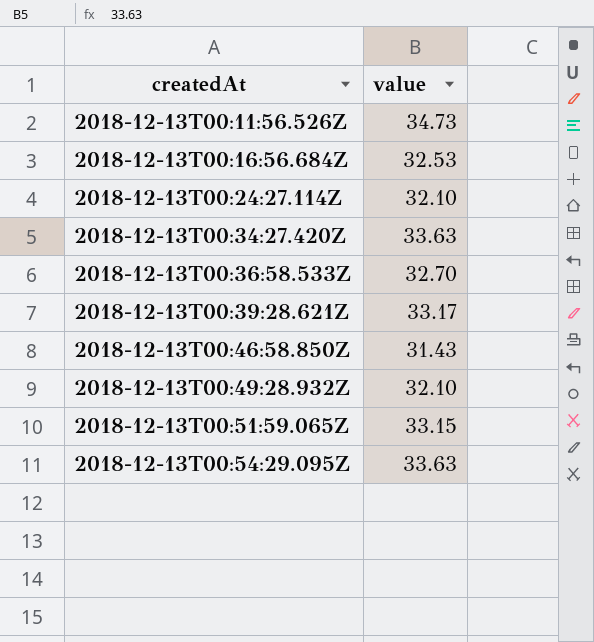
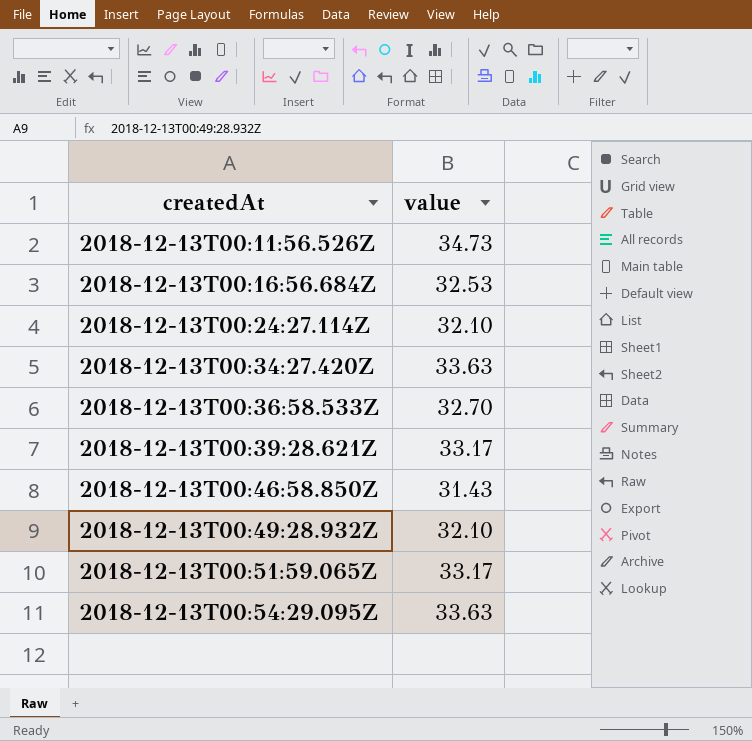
2018-12-13T00:51:59.065Z | value: 33.15 -> 33.17

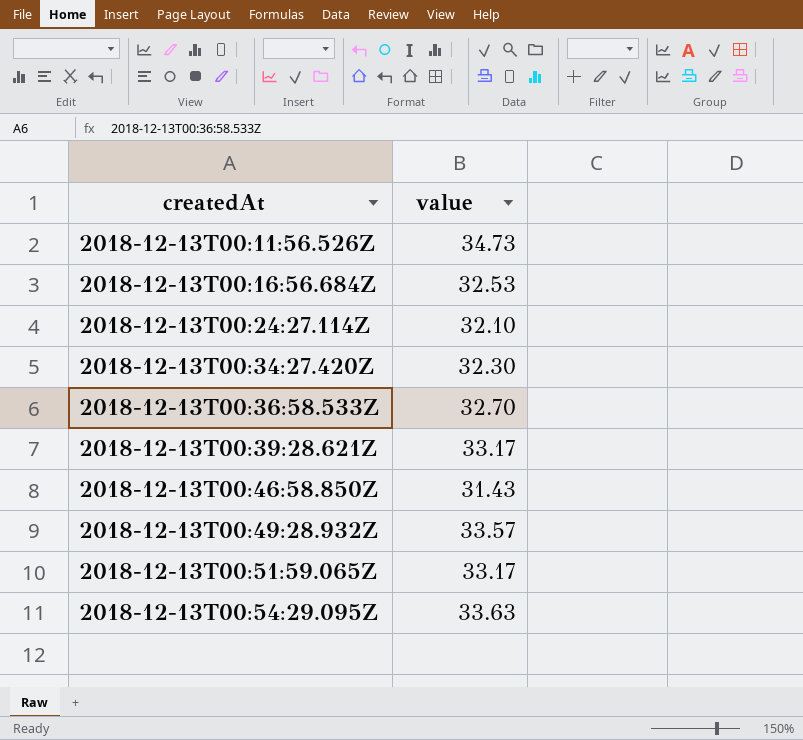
2018-12-13T00:34:27.420Z | value: 33.63 -> 32.30
2018-12-13T00:49:28.932Z | value: 32.10 -> 33.57

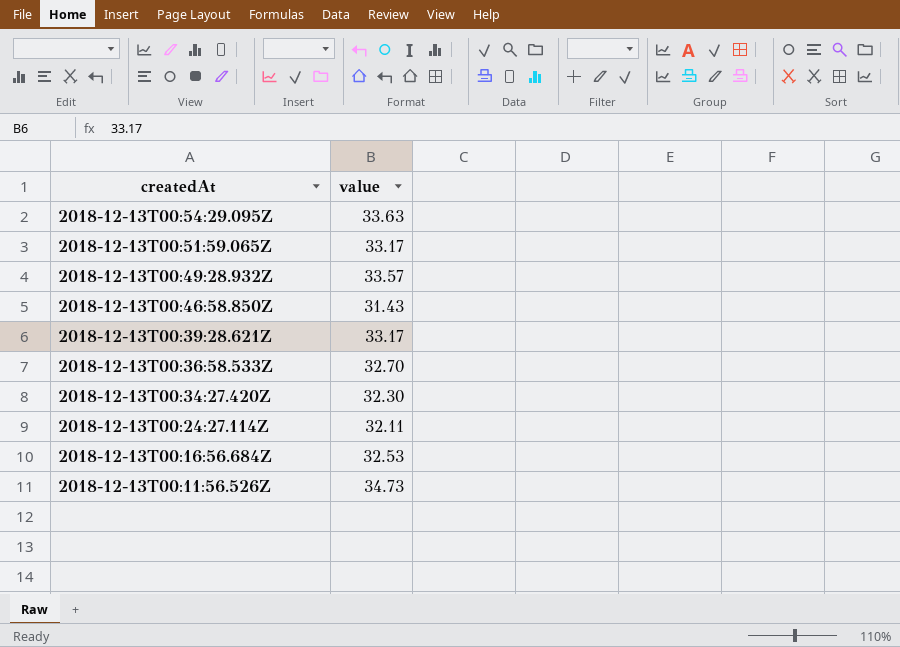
row order: createdAt ascending -> createdAt descending
2018-12-13T00:24:27.114Z | value: 32.10 -> 32.11

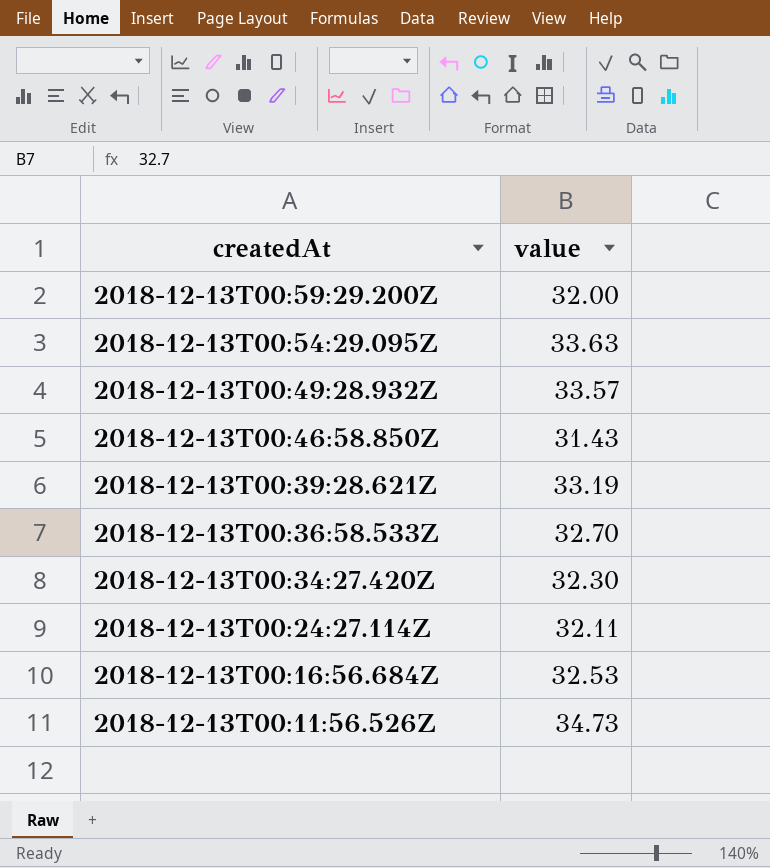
row 2018-12-13T00:51:59.065Z: 33.17 -> none
row 2018-12-13T00:59:29.200Z: none -> 32.00
2018-12-13T00:39:28.621Z | value: 33.17 -> 33.19

